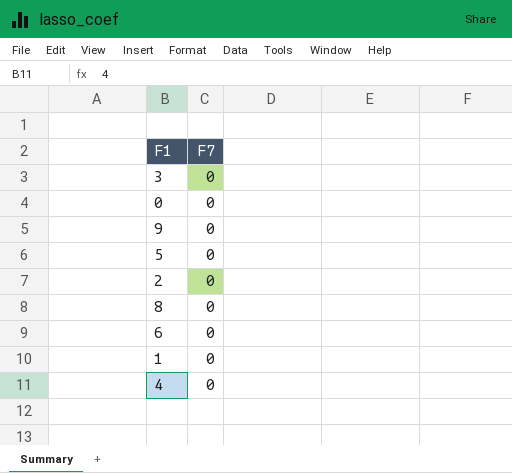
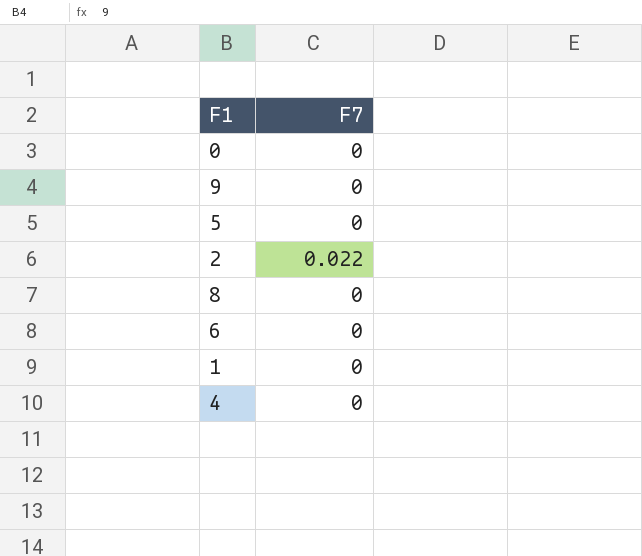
row 3: 0 -> none
2 | F7: 0 -> 0.022

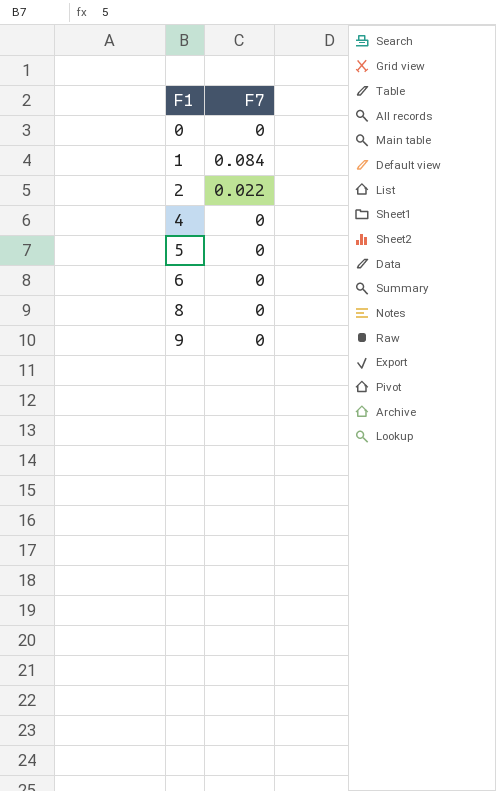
row order: none -> F1 ascending
1 | F7: 0 -> 0.084

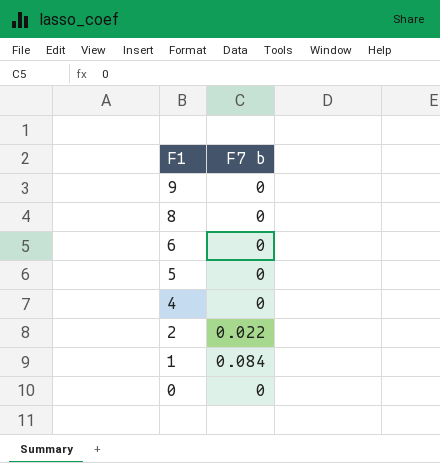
row order: F1 ascending -> F1 descending
column name: F7 -> F7 b

